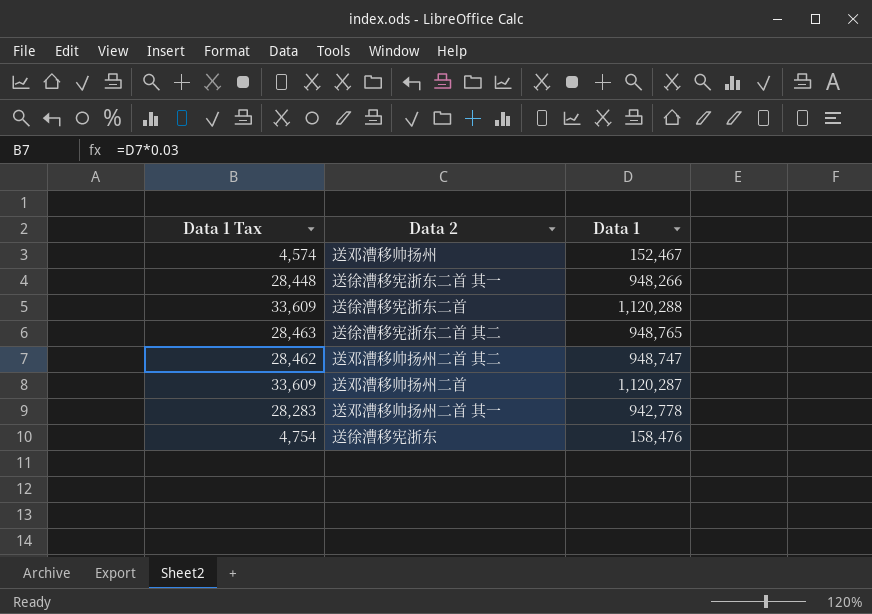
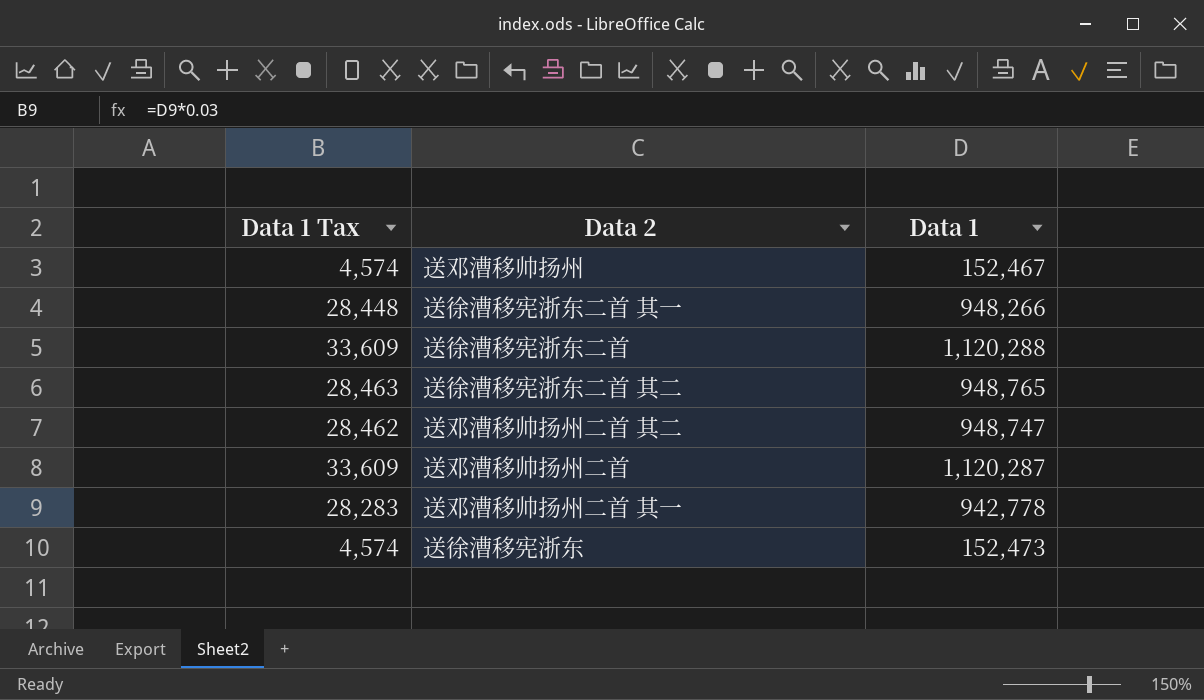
送徐漕移宪浙东 | Data 1 Tax: 4,754 -> 4,574
送徐漕移宪浙东 | Data 1: 158,476 -> 152,473

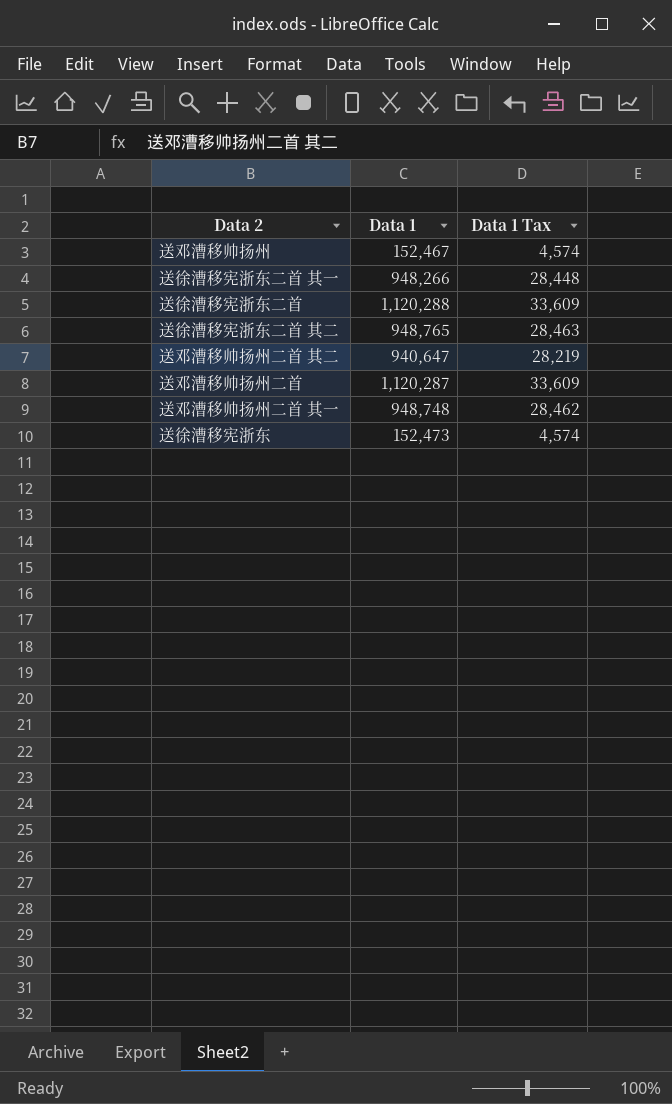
column Data 1 Tax | position: 1 -> 3
送邓漕移帅扬州二首 其二 | Data 1: 948,747 -> 940,647
送邓漕移帅扬州二首 其二 | Data 1 Tax: 28,462 -> 28,219
送邓漕移帅扬州二首 其一 | Data 1: 942,778 -> 948,748
送邓漕移帅扬州二首 其一 | Data 1 Tax: 28,283 -> 28,462

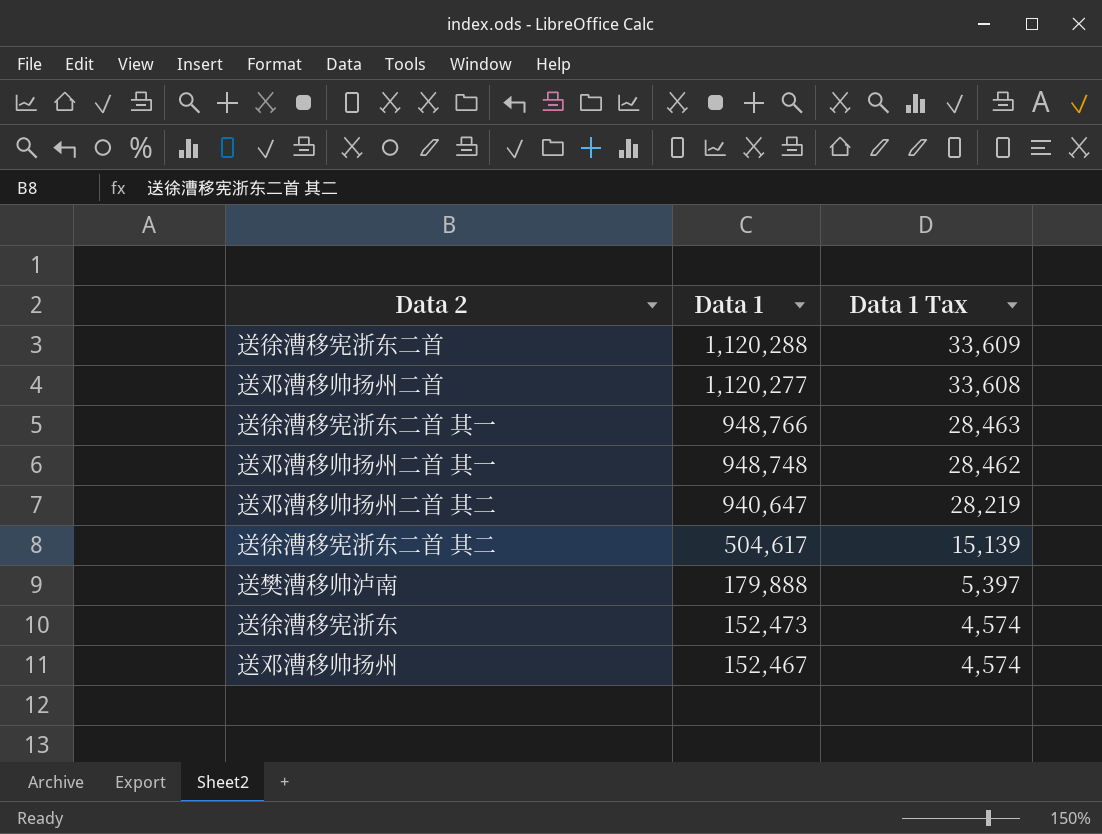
row order: none -> Data 1 descending
送邓漕移帅扬州二首 | Data 1: 1,120,287 -> 1,120,277
送邓漕移帅扬州二首 | Data 1 Tax: 33,609 -> 33,608
送徐漕移宪浙东二首 其一 | Data 1: 948,266 -> 948,766
送徐漕移宪浙东二首 其一 | Data 1 Tax: 28,448 -> 28,463
送徐漕移宪浙东二首 其二 | Data 1: 948,765 -> 504,617
送徐漕移宪浙东二首 其二 | Data 1 Tax: 28,463 -> 15,139
row 送樊漕移帅泸南: none -> 179,888 | 5,397

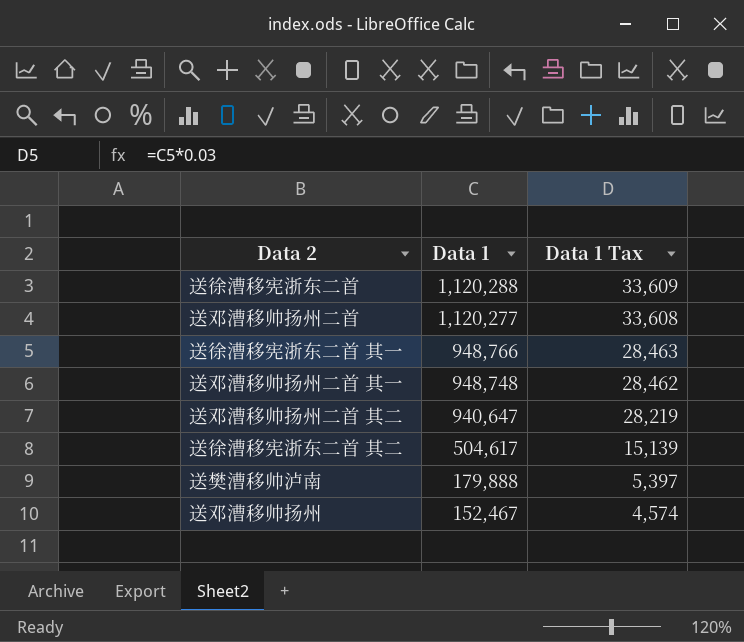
row 送徐漕移宪浙东: 152,473 | 4,574 -> none

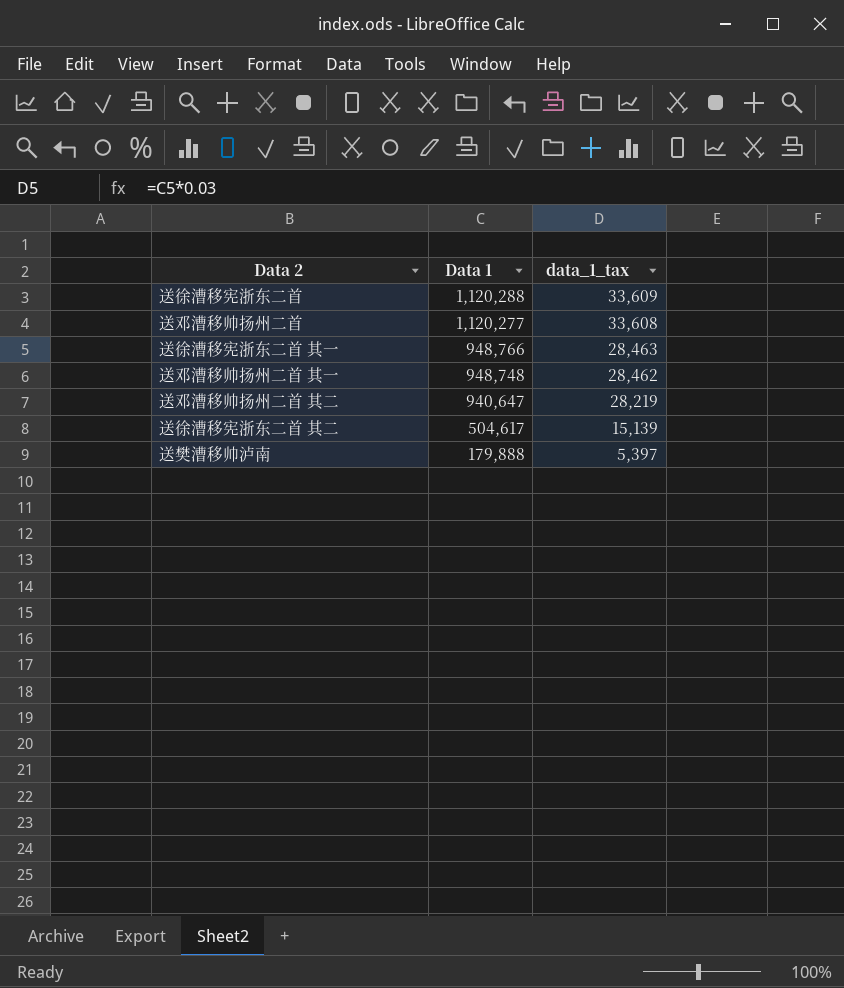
column name: Data 1 Tax -> data_1_tax
row 送邓漕移帅扬州: 152,467 | 4,574 -> none

